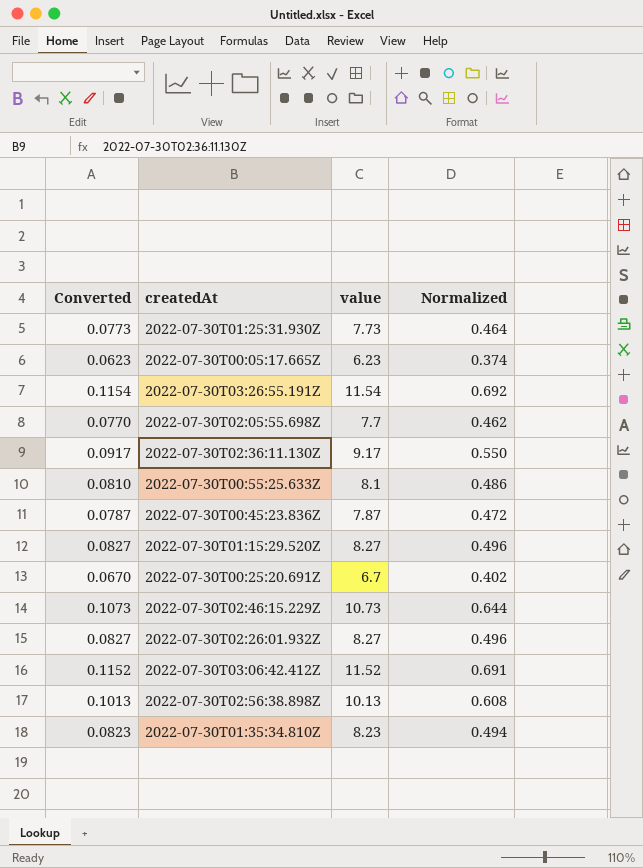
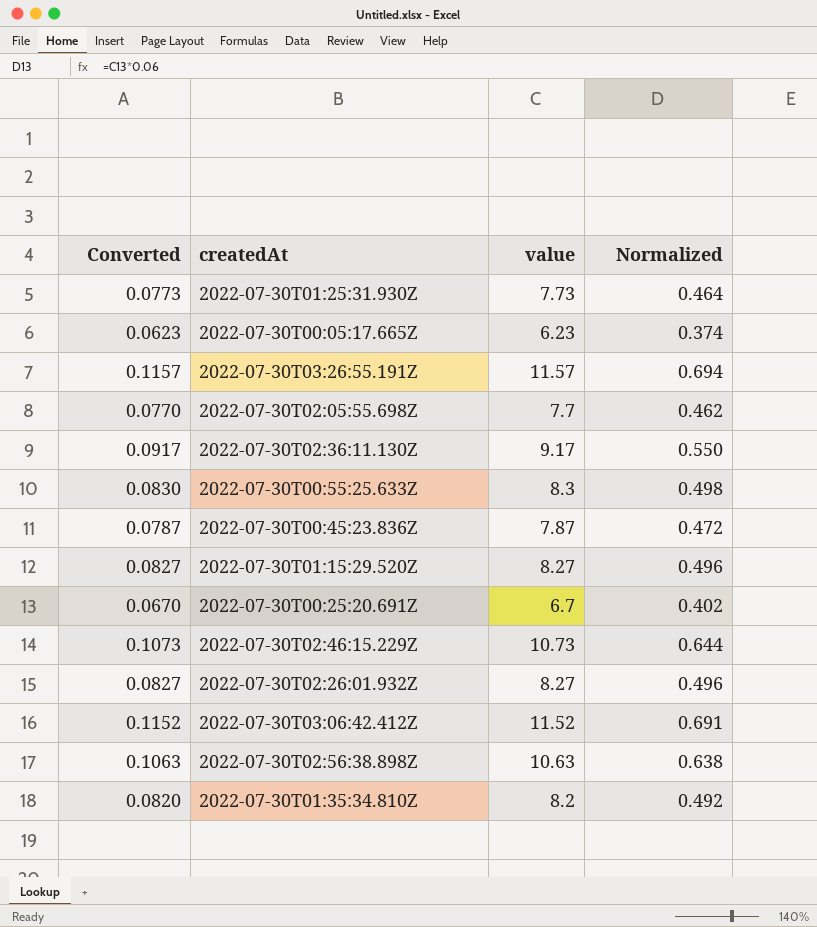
2022-07-30T03:26:55.191Z | Converted: 0.1154 -> 0.1157
2022-07-30T03:26:55.191Z | value: 11.54 -> 11.57
2022-07-30T03:26:55.191Z | Normalized: 0.692 -> 0.694
2022-07-30T00:55:25.633Z | Converted: 0.0810 -> 0.0830
2022-07-30T00:55:25.633Z | value: 8.1 -> 8.3
2022-07-30T00:55:25.633Z | Normalized: 0.486 -> 0.498
2022-07-30T02:56:38.898Z | Converted: 0.1013 -> 0.1063
2022-07-30T02:56:38.898Z | value: 10.13 -> 10.63
2022-07-30T02:56:38.898Z | Normalized: 0.608 -> 0.638
2022-07-30T01:35:34.810Z | Converted: 0.0823 -> 0.0820
2022-07-30T01:35:34.810Z | value: 8.23 -> 8.2
2022-07-30T01:35:34.810Z | Normalized: 0.494 -> 0.492

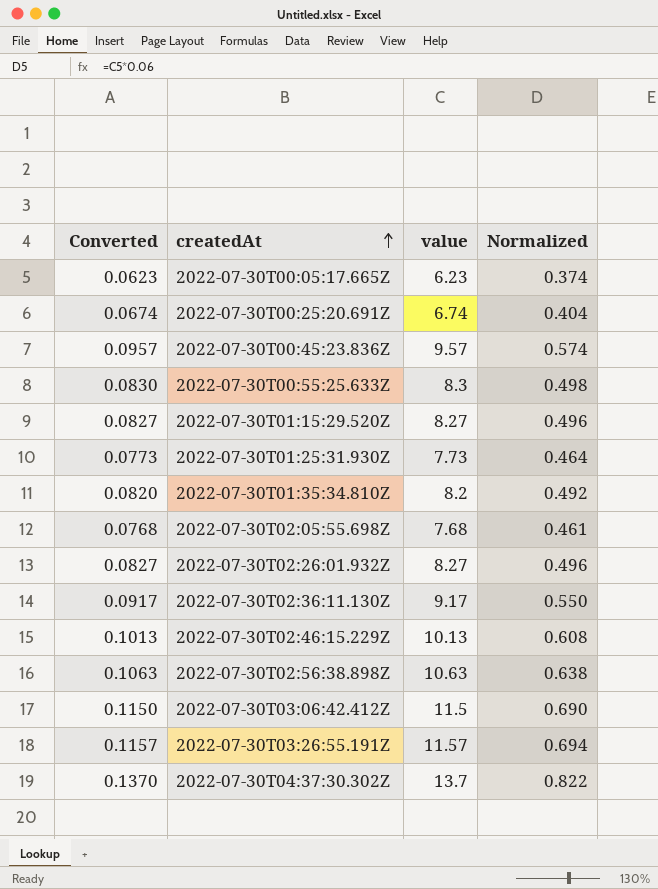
row order: none -> createdAt ascending
2022-07-30T00:25:20.691Z | Converted: 0.0670 -> 0.0674
2022-07-30T00:25:20.691Z | value: 6.7 -> 6.74
2022-07-30T00:25:20.691Z | Normalized: 0.402 -> 0.404
2022-07-30T00:45:23.836Z | Converted: 0.0787 -> 0.0957
2022-07-30T00:45:23.836Z | value: 7.87 -> 9.57
2022-07-30T00:45:23.836Z | Normalized: 0.472 -> 0.574
2022-07-30T02:05:55.698Z | Converted: 0.0770 -> 0.0768
2022-07-30T02:05:55.698Z | value: 7.7 -> 7.68
2022-07-30T02:05:55.698Z | Normalized: 0.462 -> 0.461
2022-07-30T02:46:15.229Z | Converted: 0.1073 -> 0.1013
2022-07-30T02:46:15.229Z | value: 10.73 -> 10.13
2022-07-30T02:46:15.229Z | Normalized: 0.644 -> 0.608
2022-07-30T03:06:42.412Z | Converted: 0.1152 -> 0.1150
2022-07-30T03:06:42.412Z | value: 11.52 -> 11.5
2022-07-30T03:06:42.412Z | Normalized: 0.691 -> 0.690
row 2022-07-30T04:37:30.302Z: none -> 0.1370 | 13.7 | 0.822

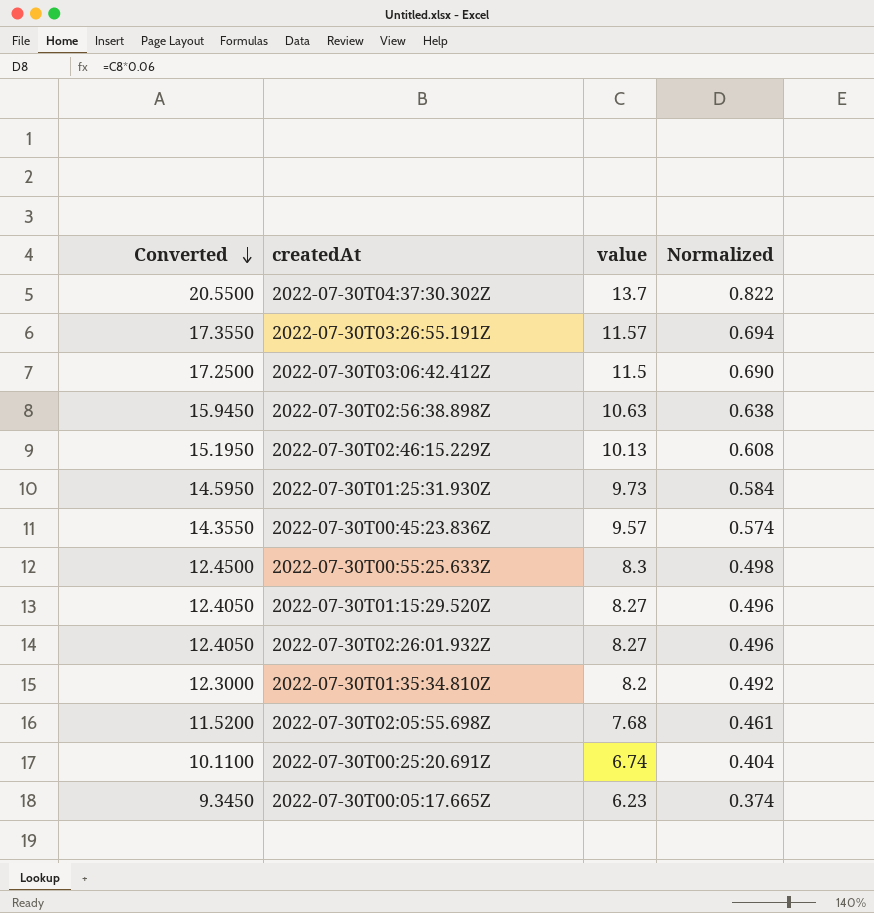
row order: createdAt ascending -> Converted descending
column Converted | formula: [value] * 0.01 -> [value] * 1.5
row 2022-07-30T02:36:11.130Z: 0.0917 | 9.17 | 0.550 -> none
2022-07-30T01:25:31.930Z | value: 7.73 -> 9.73
2022-07-30T01:25:31.930Z | Normalized: 0.464 -> 0.584

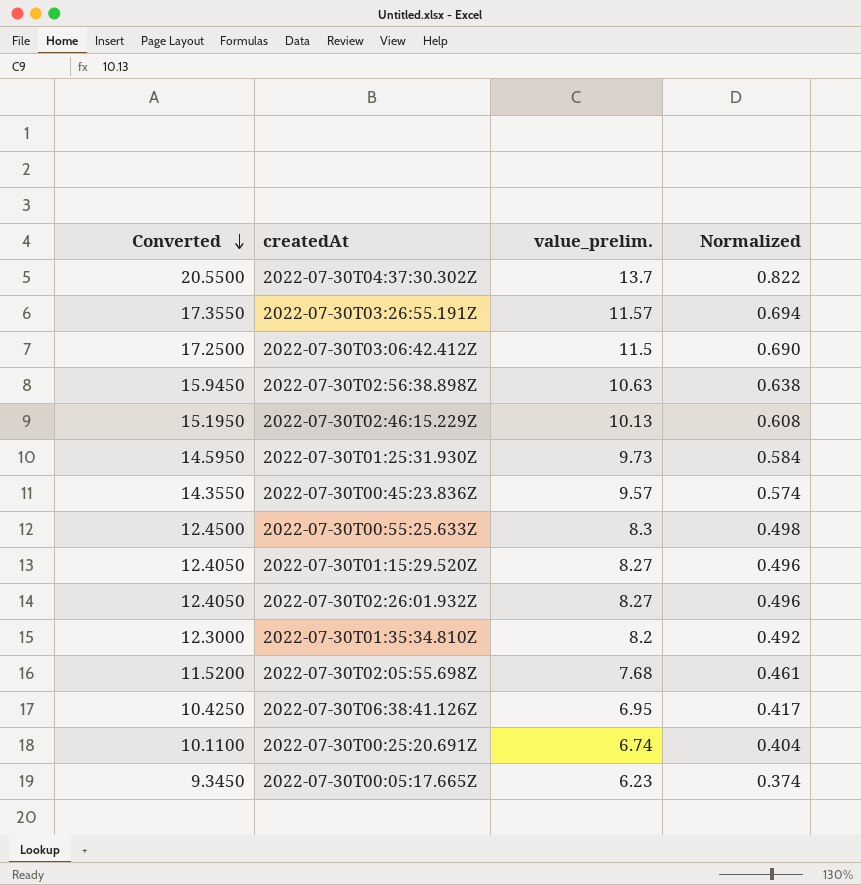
column name: value -> value_prelim.
row 2022-07-30T06:38:41.126Z: none -> 10.4250 | 6.95 | 0.417

